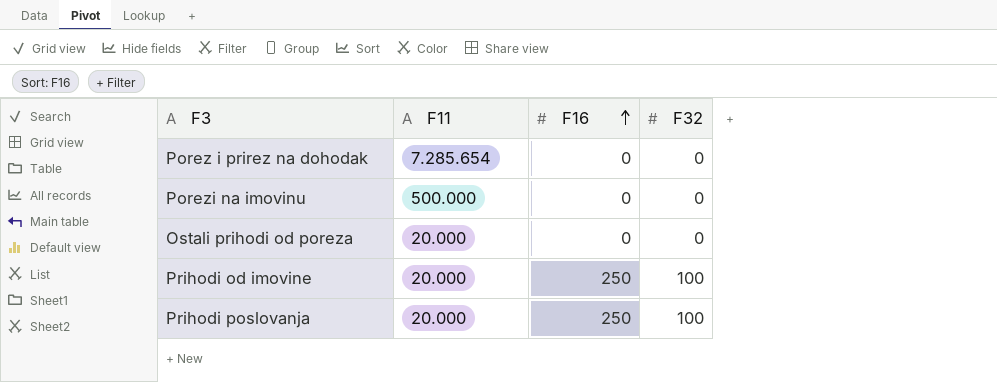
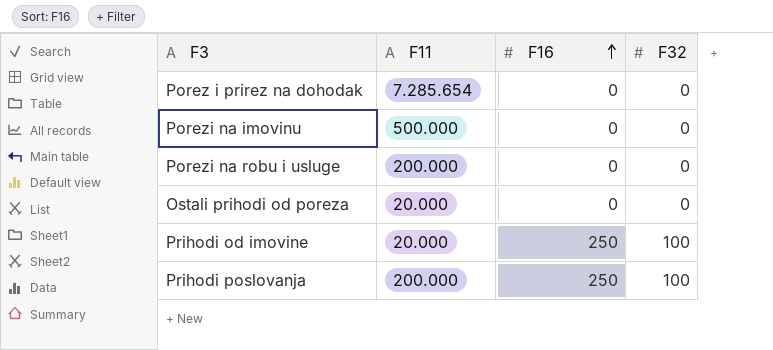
row Porezi na robu i usluge: none -> 200.000 | 0 | 0
Prihodi poslovanja | F11: 20.000 -> 200.000

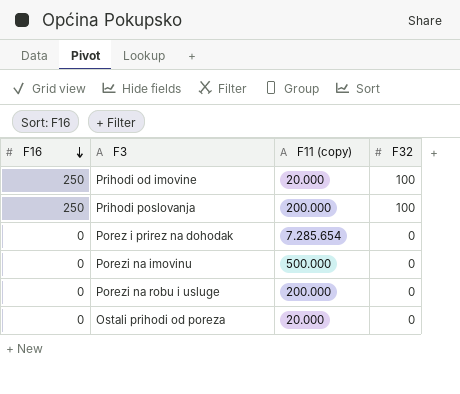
row order: F16 ascending -> F16 descending
column F16 | position: 3 -> 1
column name: F11 -> F11 (copy)

